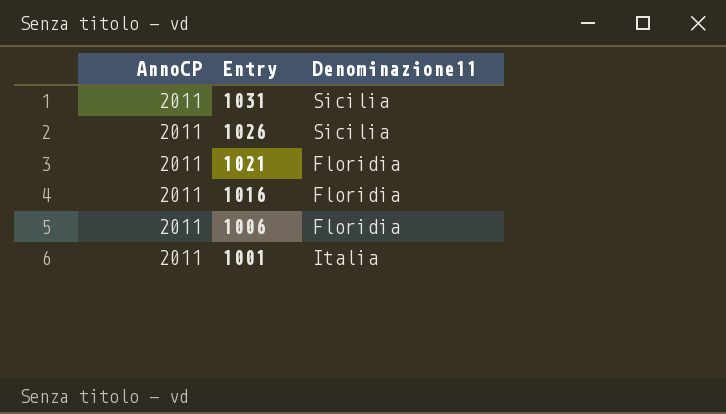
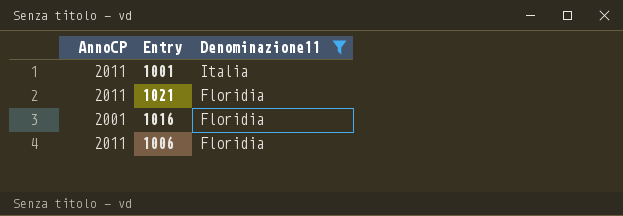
filter: none -> Denominazione11 != Sicilia
row order: Entry descending -> Denominazione11 descending
1016 | AnnoCP: 2011 -> 2001

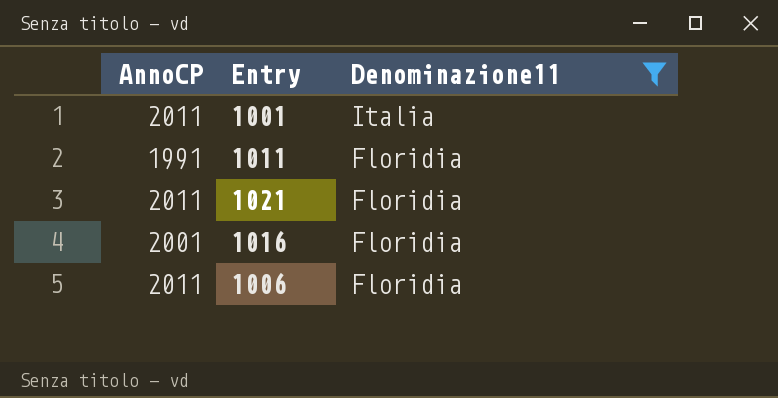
row 1011: none -> 1991 | Floridia

